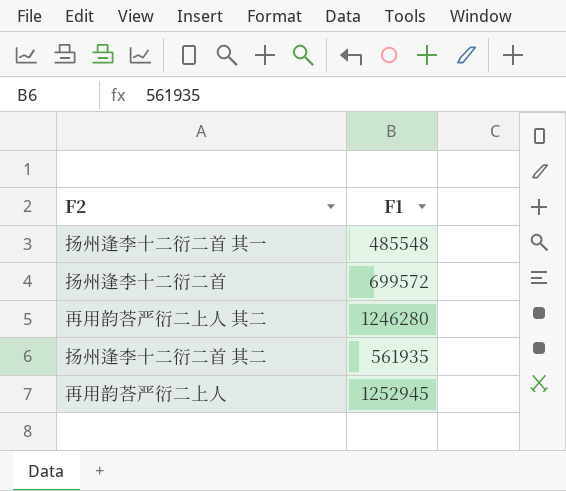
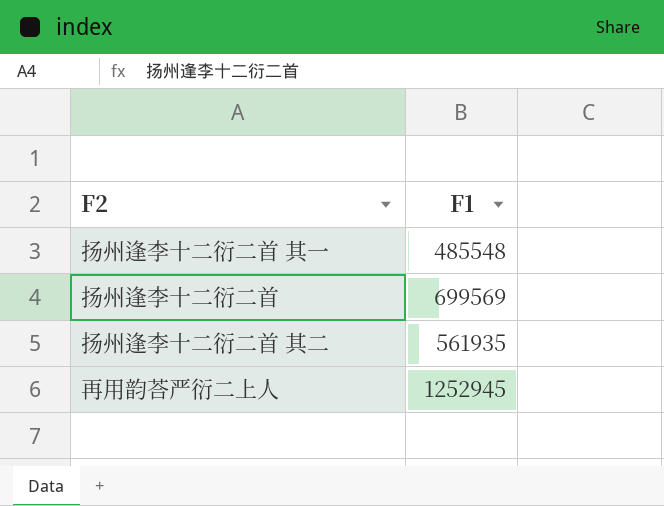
row 再用韵荅严衍二上人 其二: 1246280 -> none
扬州逢李十二衍二首 | F1: 699572 -> 699569

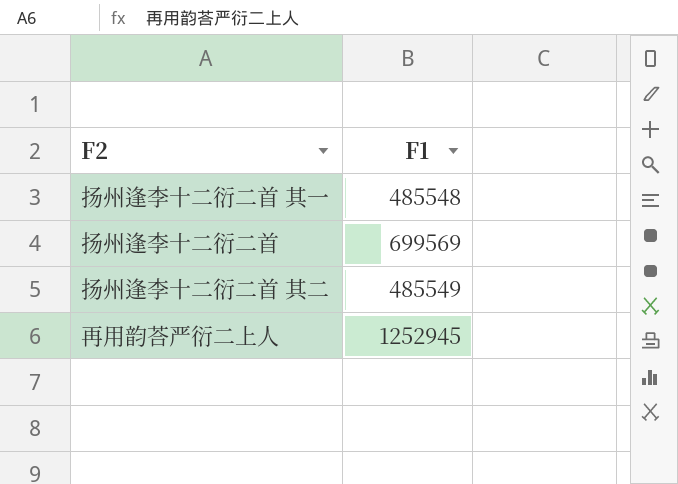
扬州逢李十二衍二首 其二 | F1: 561935 -> 485549

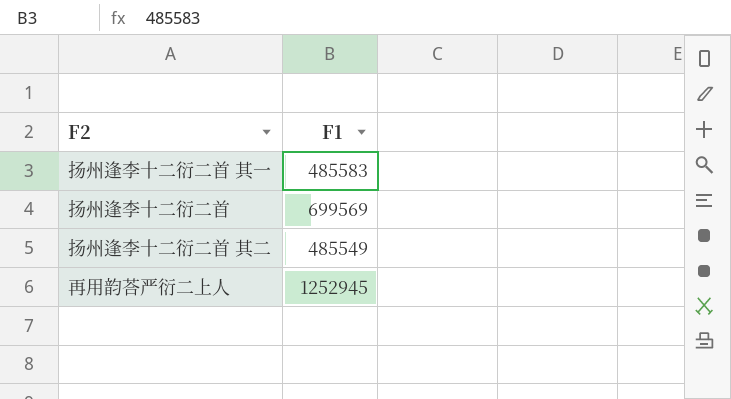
扬州逢李十二衍二首 其一 | F1: 485548 -> 485583

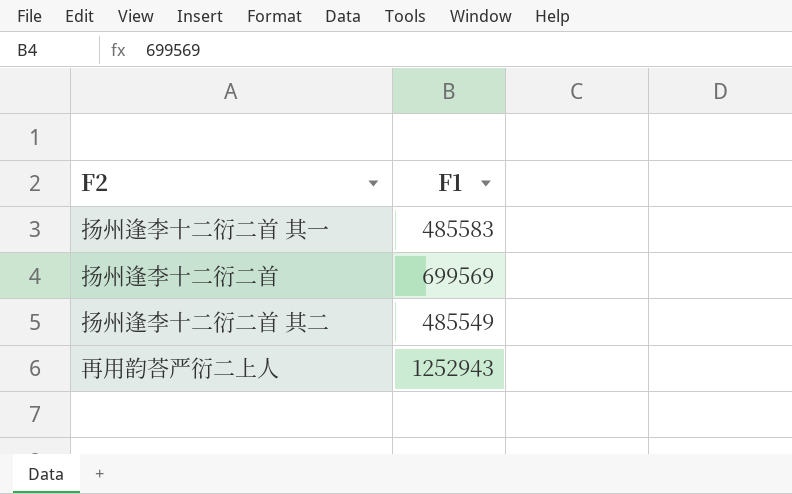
再用韵荅严衍二上人 | F1: 1252945 -> 1252943

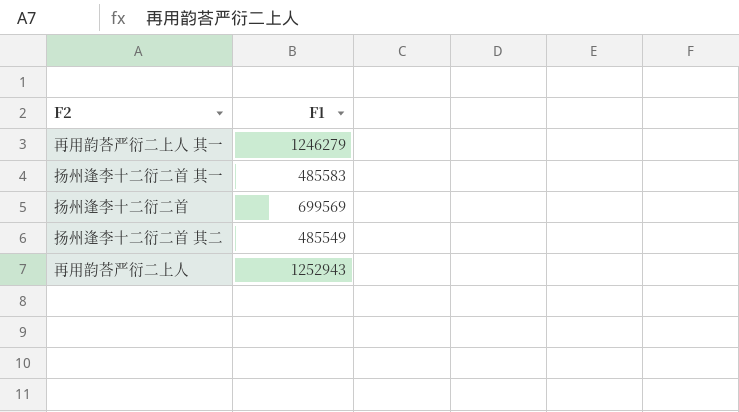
row 再用韵荅严衍二上人 其一: none -> 1246279

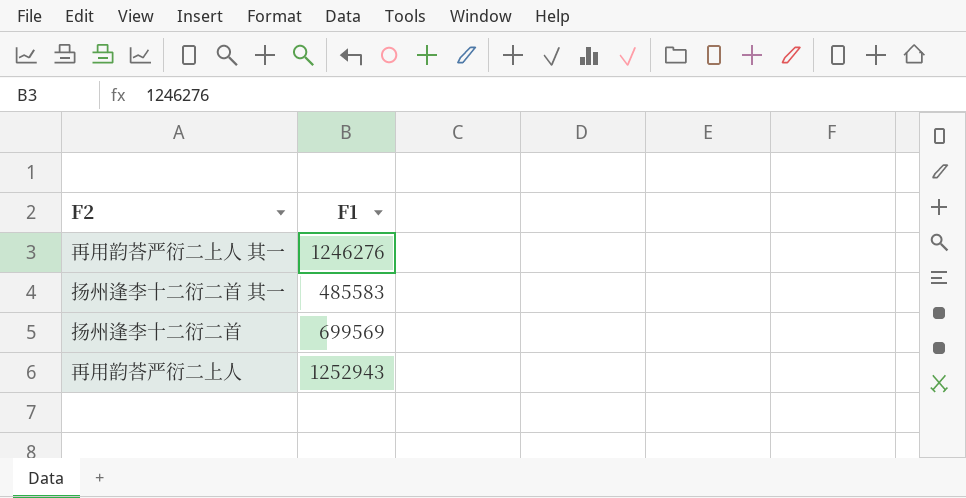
row 扬州逢李十二衍二首 其二: 485549 -> none
再用韵荅严衍二上人 其一 | F1: 1246279 -> 1246276

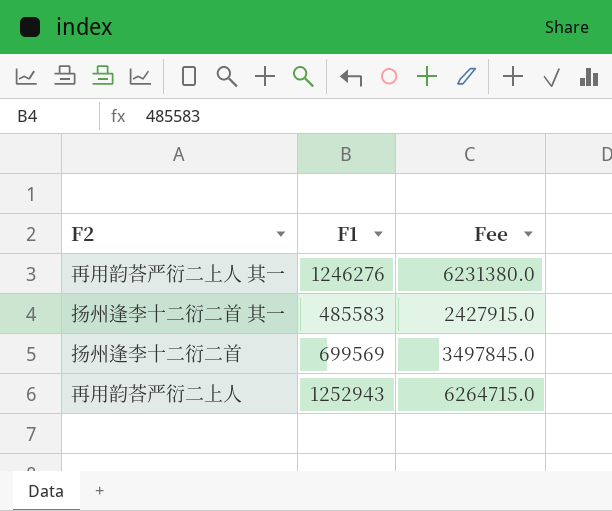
column Fee | formula: none -> [F1] * 5

